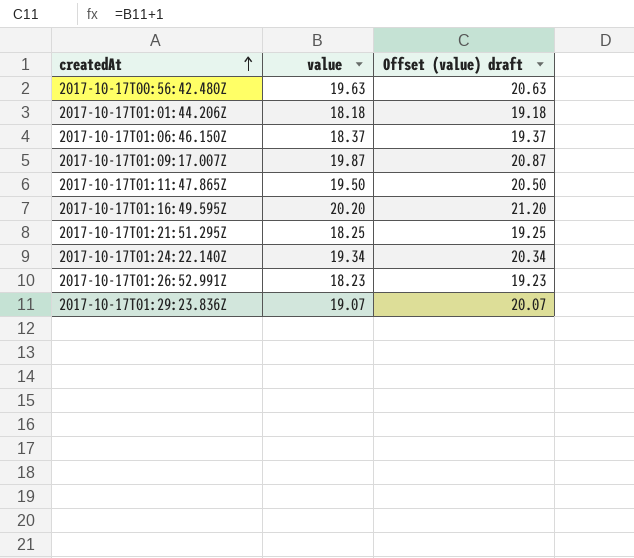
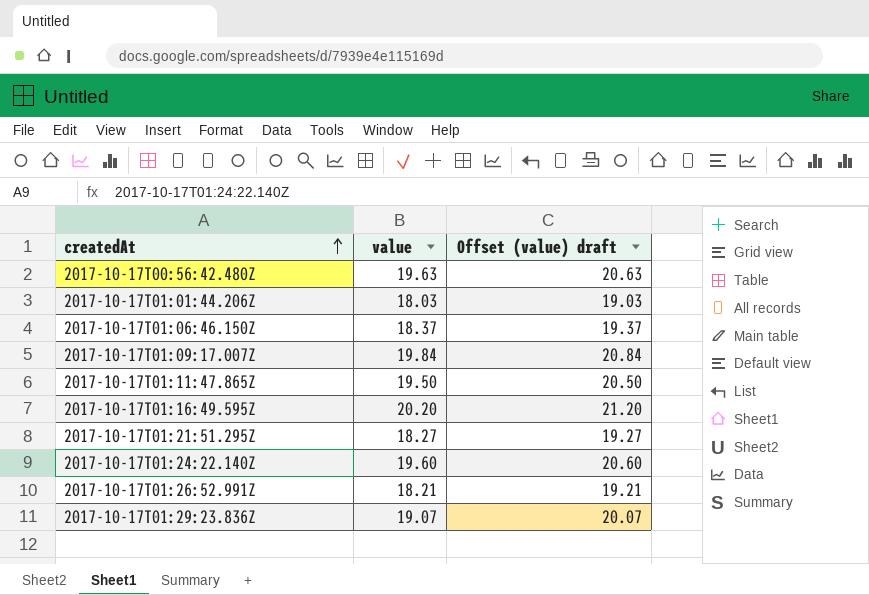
2017-10-17T01:01:44.206Z | value: 18.18 -> 18.03
2017-10-17T01:01:44.206Z | Offset (value) draft: 19.18 -> 19.03
2017-10-17T01:09:17.007Z | value: 19.87 -> 19.84
2017-10-17T01:09:17.007Z | Offset (value) draft: 20.87 -> 20.84
2017-10-17T01:21:51.295Z | value: 18.25 -> 18.27
2017-10-17T01:21:51.295Z | Offset (value) draft: 19.25 -> 19.27
2017-10-17T01:24:22.140Z | value: 19.34 -> 19.60
2017-10-17T01:24:22.140Z | Offset (value) draft: 20.34 -> 20.60
2017-10-17T01:26:52.991Z | value: 18.23 -> 18.21
2017-10-17T01:26:52.991Z | Offset (value) draft: 19.23 -> 19.21

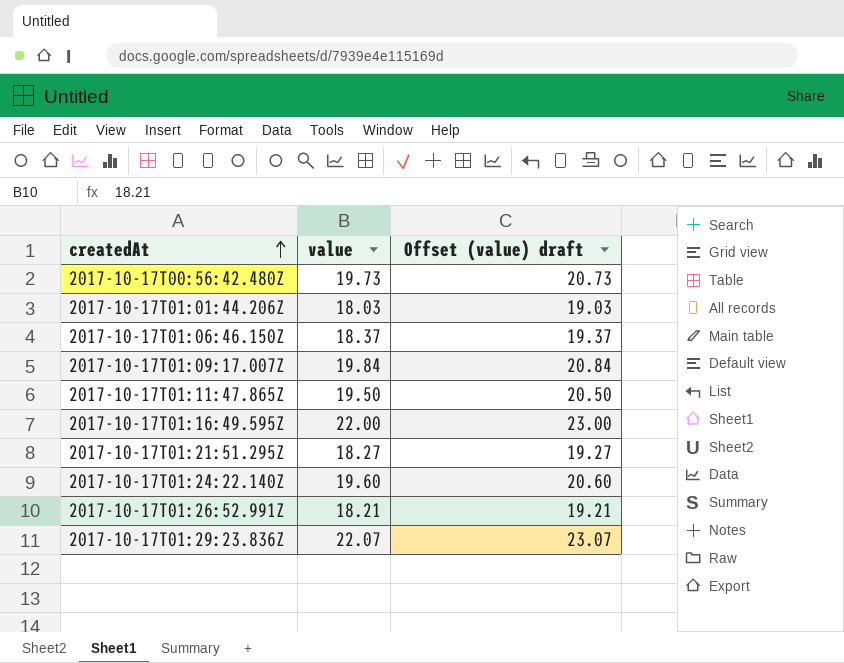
2017-10-17T00:56:42.480Z | value: 19.63 -> 19.73
2017-10-17T00:56:42.480Z | Offset (value) draft: 20.63 -> 20.73
2017-10-17T01:16:49.595Z | value: 20.20 -> 22.00
2017-10-17T01:16:49.595Z | Offset (value) draft: 21.20 -> 23.00
2017-10-17T01:29:23.836Z | value: 19.07 -> 22.07
2017-10-17T01:29:23.836Z | Offset (value) draft: 20.07 -> 23.07

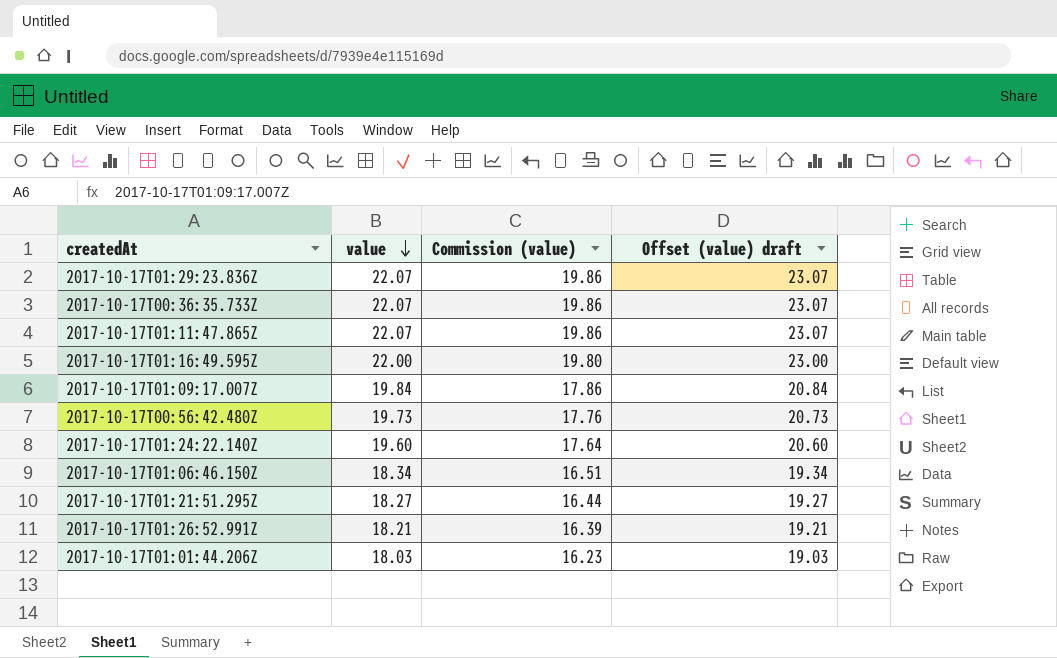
row order: createdAt ascending -> value descending
column Commission (value) | formula: none -> [value] * 0.9
row 2017-10-17T00:36:35.733Z: none -> 22.07 | 19.86 | 23.07
2017-10-17T01:11:47.865Z | value: 19.50 -> 22.07
2017-10-17T01:11:47.865Z | Offset (value) draft: 20.50 -> 23.07
2017-10-17T01:06:46.150Z | value: 18.37 -> 18.34
2017-10-17T01:06:46.150Z | Offset (value) draft: 19.37 -> 19.34

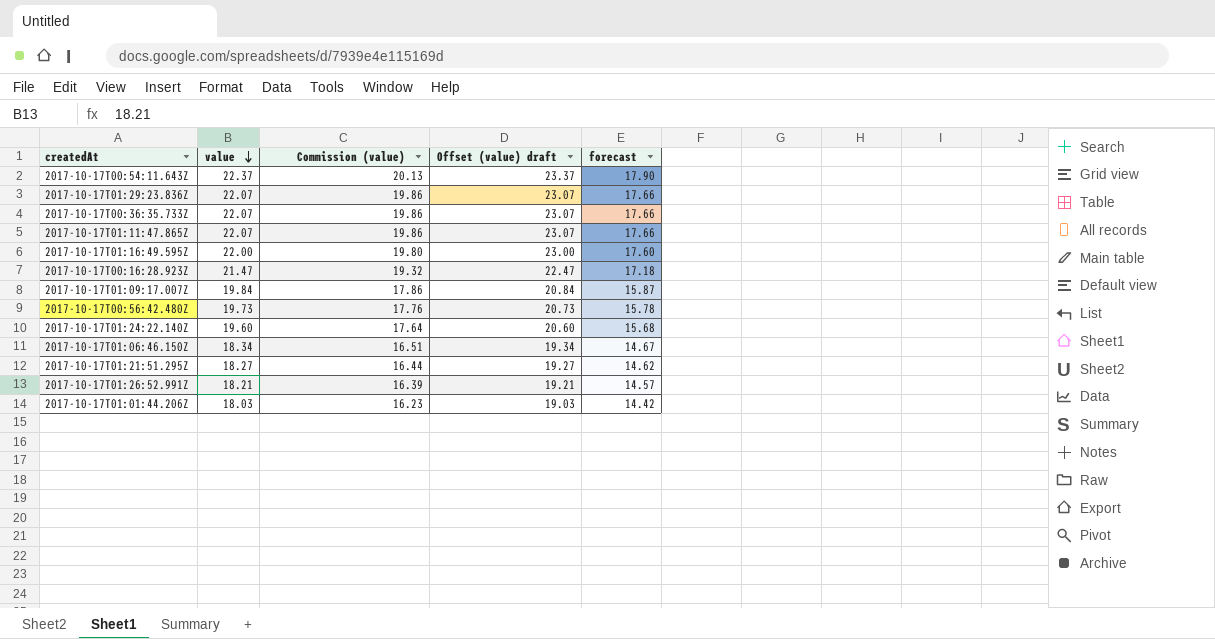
column forecast | formula: none -> [value] * 0.8
row 2017-10-17T00:54:11.643Z: none -> 22.37 | 20.13 | 23.37 | 17.90
row 2017-10-17T00:16:28.923Z: none -> 21.47 | 19.32 | 22.47 | 17.18

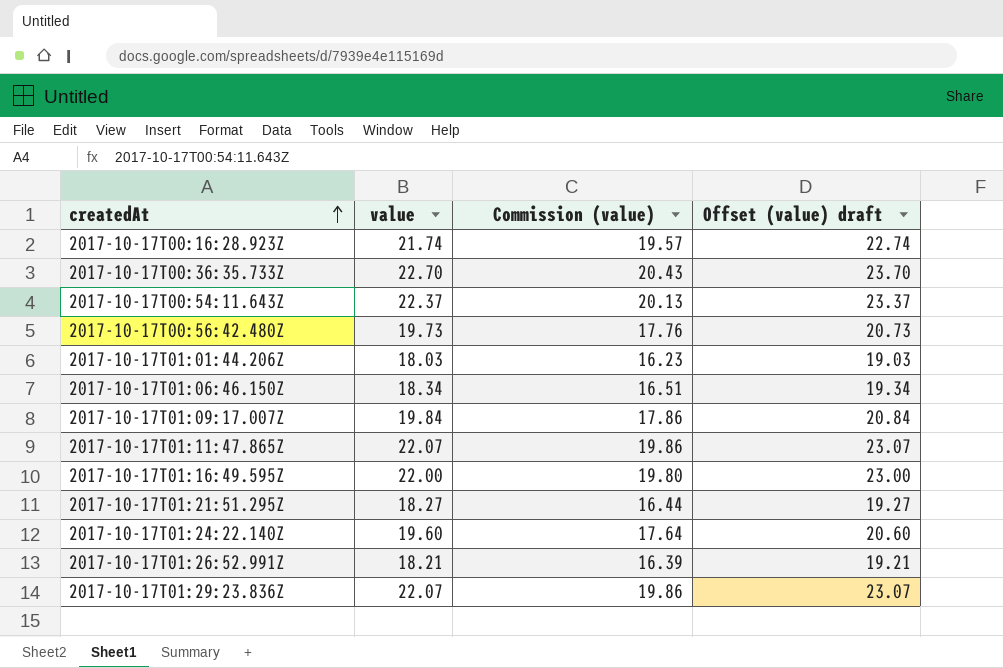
row order: value descending -> createdAt ascending
column forecast | formula: [value] * 0.8 -> none
2017-10-17T00:16:28.923Z | value: 21.47 -> 21.74
2017-10-17T00:16:28.923Z | Commission (value): 19.32 -> 19.57
2017-10-17T00:16:28.923Z | Offset (value) draft: 22.47 -> 22.74
2017-10-17T00:36:35.733Z | value: 22.07 -> 22.70
2017-10-17T00:36:35.733Z | Commission (value): 19.86 -> 20.43
2017-10-17T00:36:35.733Z | Offset (value) draft: 23.07 -> 23.70

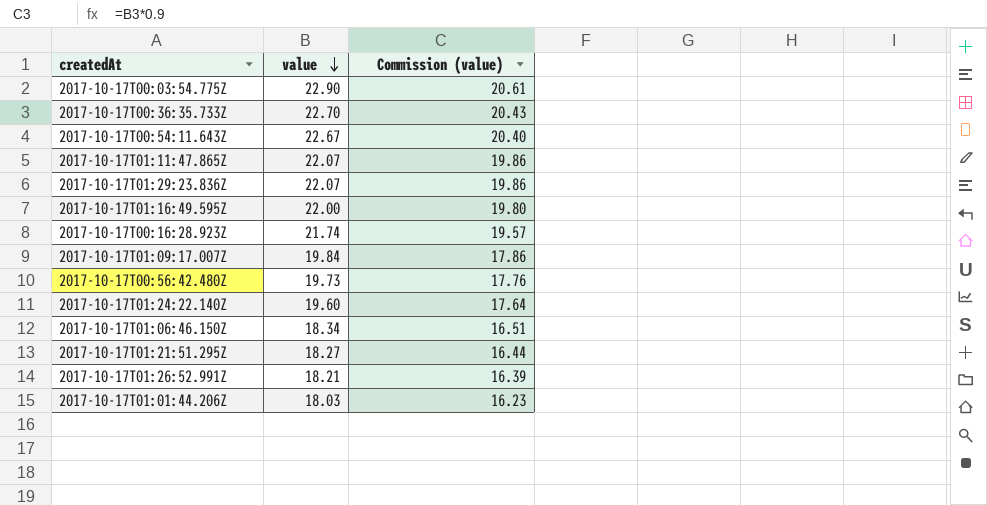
row order: createdAt ascending -> value descending
column Offset (value) draft | formula: [value] + 1 -> none
row 2017-10-17T00:03:54.775Z: none -> 22.90 | 20.61
2017-10-17T00:54:11.643Z | value: 22.37 -> 22.67
2017-10-17T00:54:11.643Z | Commission (value): 20.13 -> 20.40

